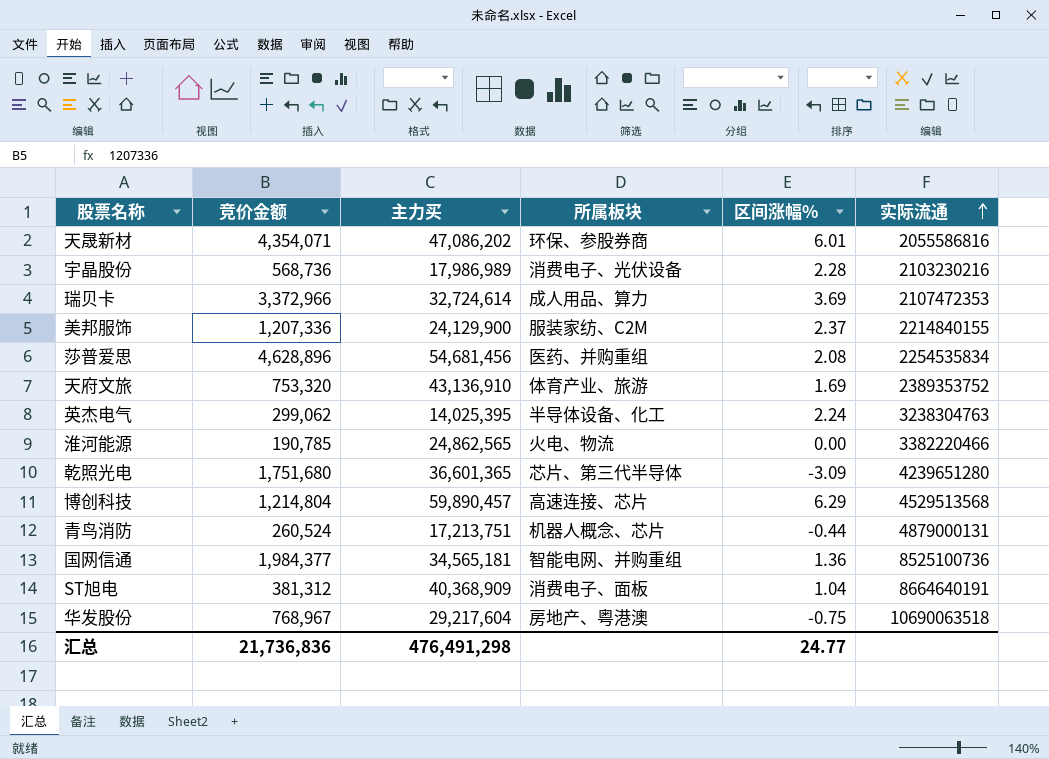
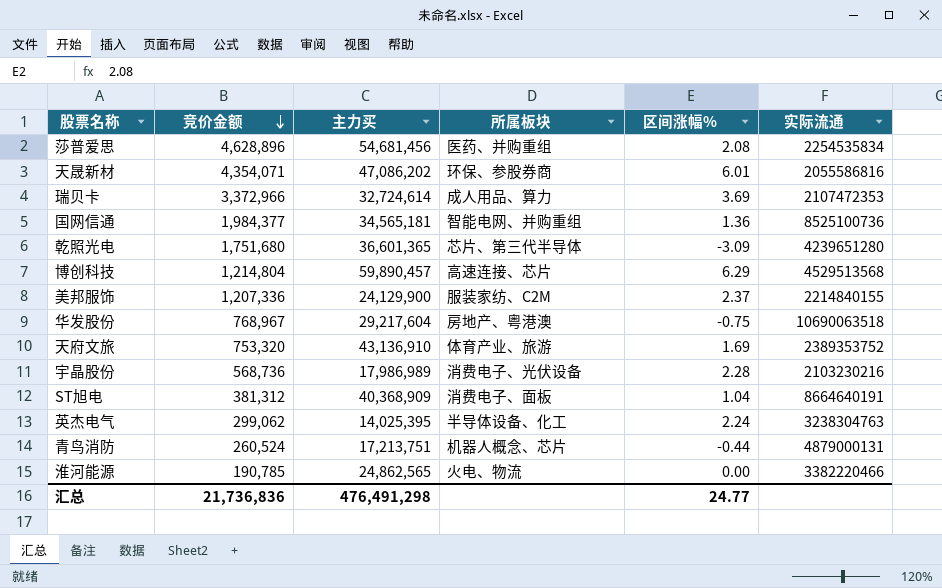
row order: 实际流通 ascending -> 竞价金额 descending

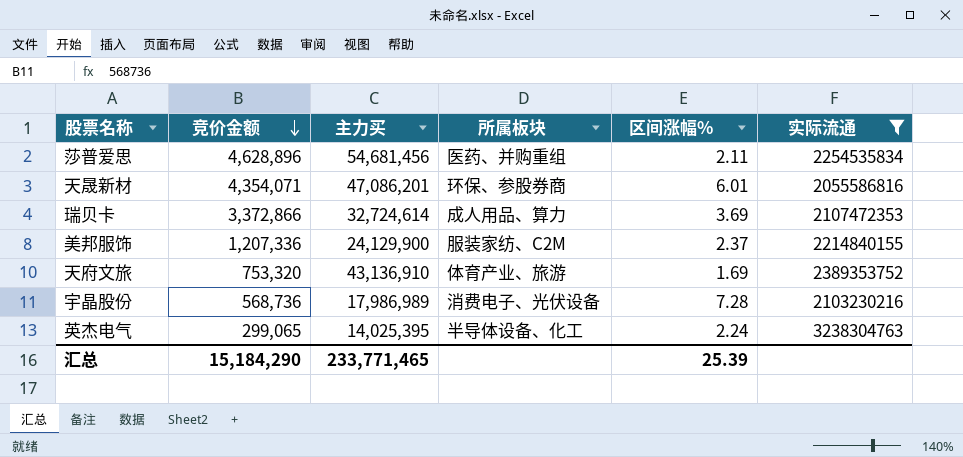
filter: none -> 实际流通 <= 3238304763
莎普爱思 | 区间涨幅%: 2.08 -> 2.11
天晟新材 | 主力买: 47,086,202 -> 47,086,201
瑞贝卡 | 竞价金额: 3,372,966 -> 3,372,866
宇晶股份 | 区间涨幅%: 2.28 -> 7.28
英杰电气 | 竞价金额: 299,062 -> 299,065
汇总 | 竞价金额: 21,736,836 -> 15,184,290
汇总 | 主力买: 476,491,298 -> 233,771,465
汇总 | 区间涨幅%: 24.77 -> 25.39

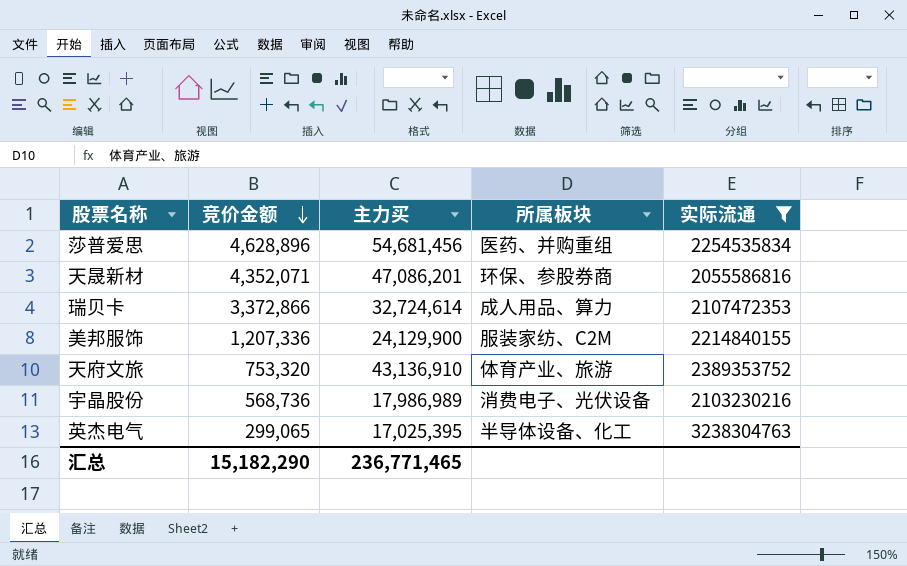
column 区间涨幅% | position: 5 -> none
天晟新材 | 竞价金额: 4,354,071 -> 4,352,071
英杰电气 | 主力买: 14,025,395 -> 17,025,395
汇总 | 竞价金额: 15,184,290 -> 15,182,290
汇总 | 主力买: 233,771,465 -> 236,771,465

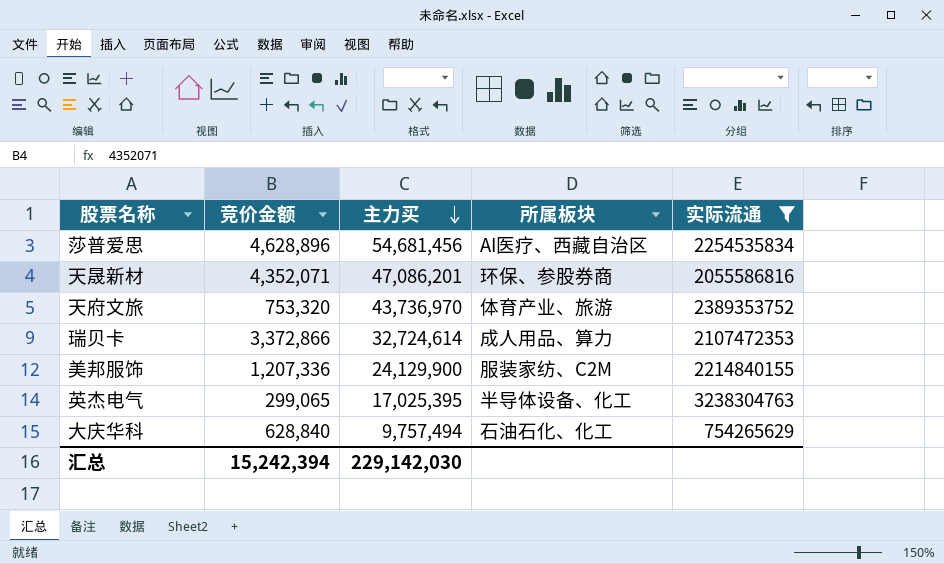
row order: 竞价金额 descending -> 主力买 descending
row 宇晶股份: 568,736 | 17,986,989 | 消费电子、光伏设备 | 2103230216 -> none
莎普爱思 | 所属板块: 医药、并购重组 -> AI医疗、西藏自治区
天府文旅 | 主力买: 43,136,910 -> 43,736,970
row 大庆华科: none -> 628,840 | 9,757,494 | 石油石化、化工 | 754265629
汇总 | 竞价金额: 15,182,290 -> 15,242,394
汇总 | 主力买: 236,771,465 -> 229,142,030

